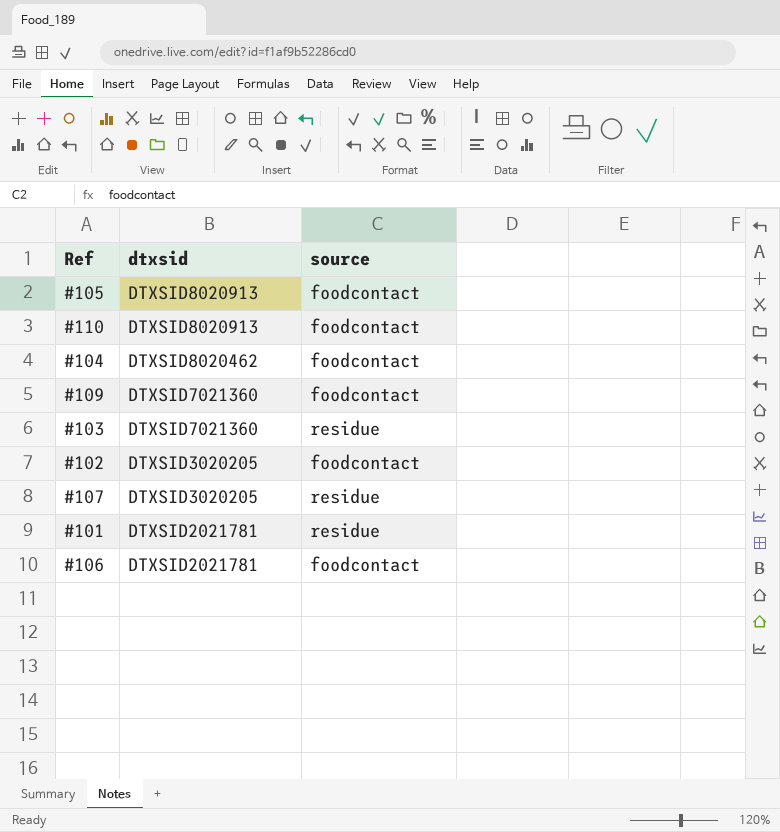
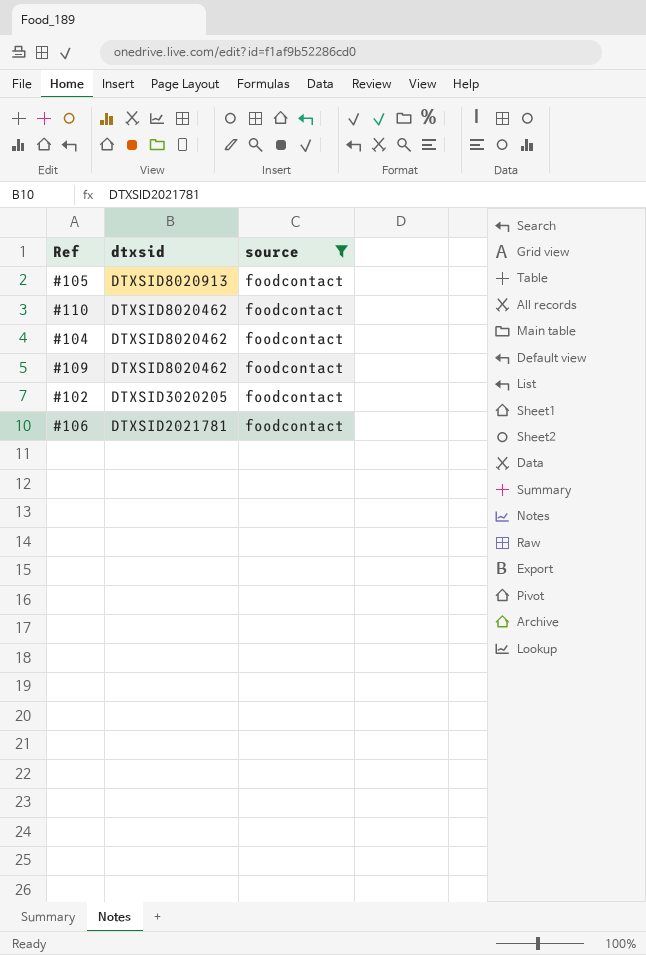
filter: none -> source = foodcontact
#110 | dtxsid: DTXSID8020913 -> DTXSID8020462
#109 | dtxsid: DTXSID7021360 -> DTXSID8020462

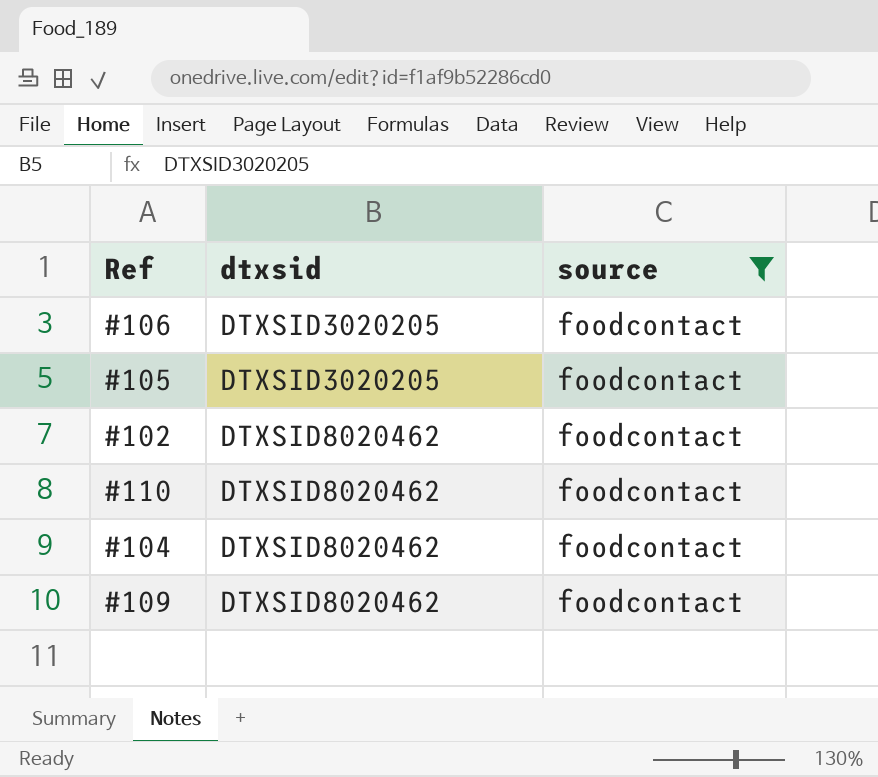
row order: dtxsid descending -> dtxsid ascending
#106 | dtxsid: DTXSID2021781 -> DTXSID3020205
#105 | dtxsid: DTXSID8020913 -> DTXSID3020205
#102 | dtxsid: DTXSID3020205 -> DTXSID8020462

